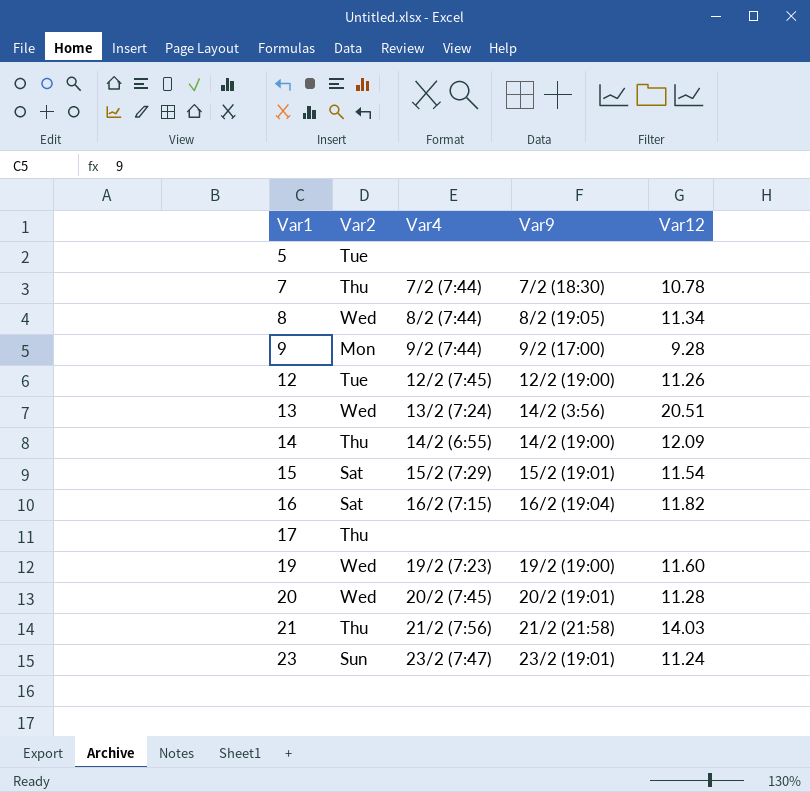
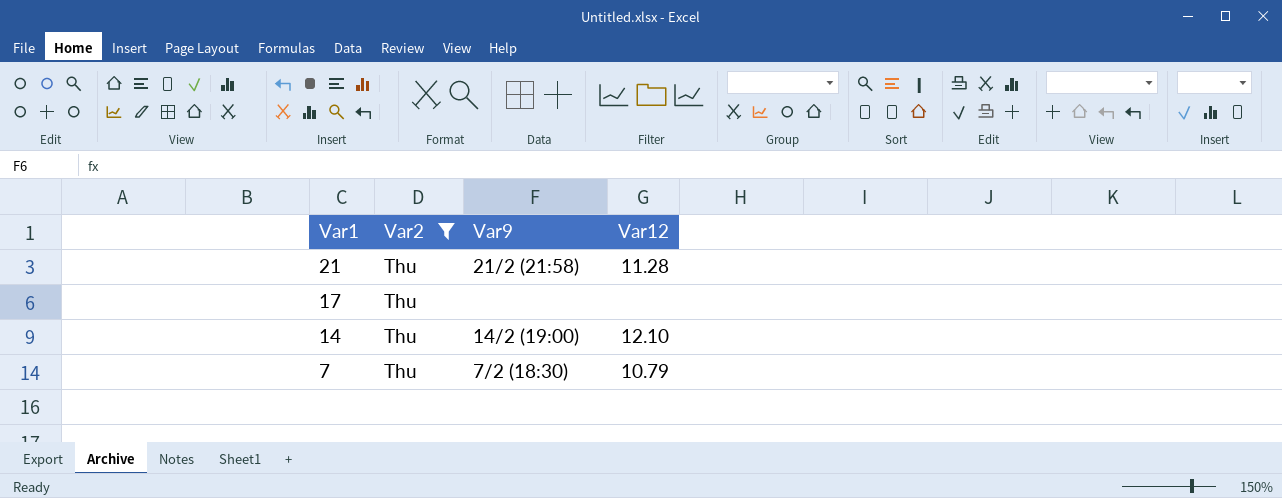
filter: none -> Var2 = Thu
row order: Var1 ascending -> Var1 descending
column Var4 | position: 3 -> none
21 | Var12: 14.03 -> 11.28
14 | Var12: 12.09 -> 12.10
7 | Var12: 10.78 -> 10.79

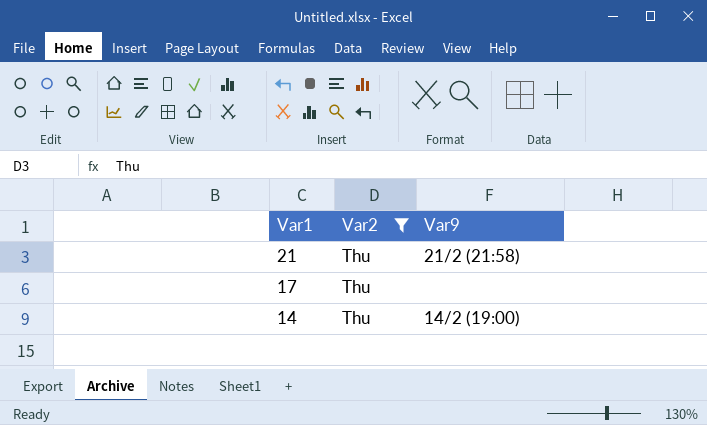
column Var12 | position: 4 -> none
row 7: Thu | 7/2 (18:30) | 10.79 -> none

